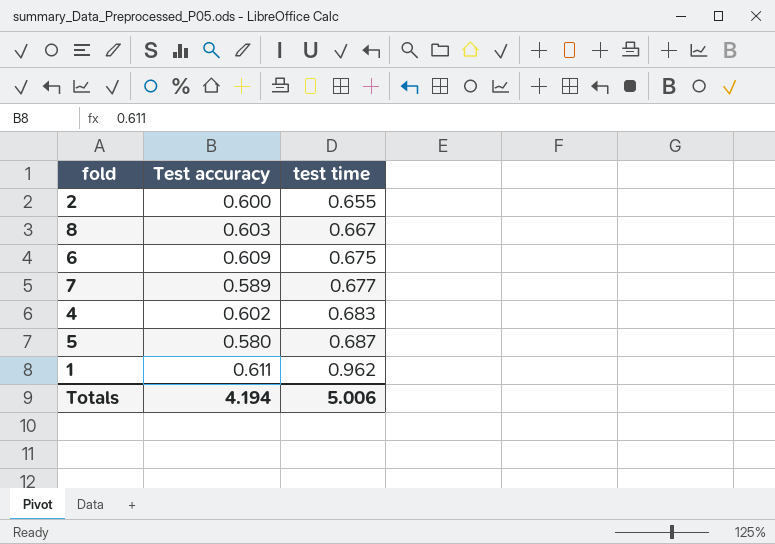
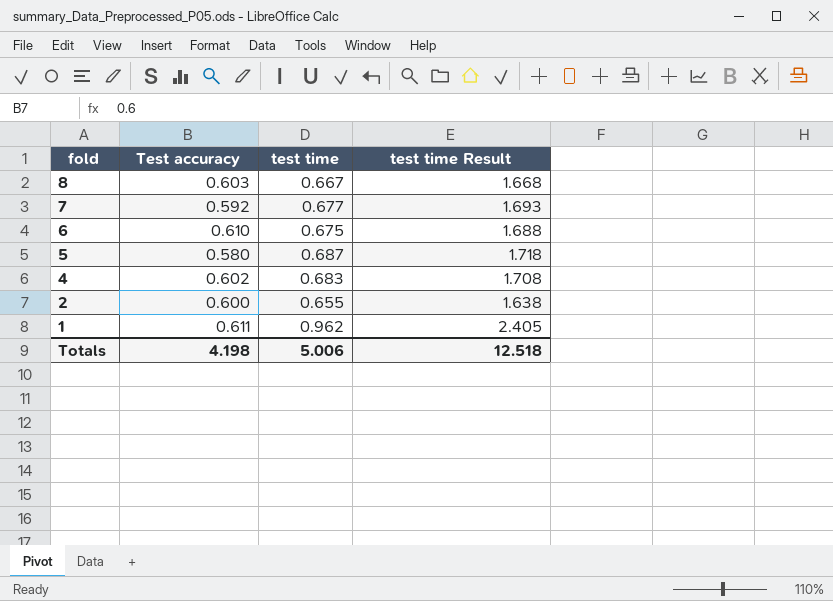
row order: test time ascending -> fold descending
column test time Result | formula: none -> [test time] * 2.5
7 | Test accuracy: 0.589 -> 0.592
6 | Test accuracy: 0.609 -> 0.610
Totals | Test accuracy: 4.194 -> 4.198

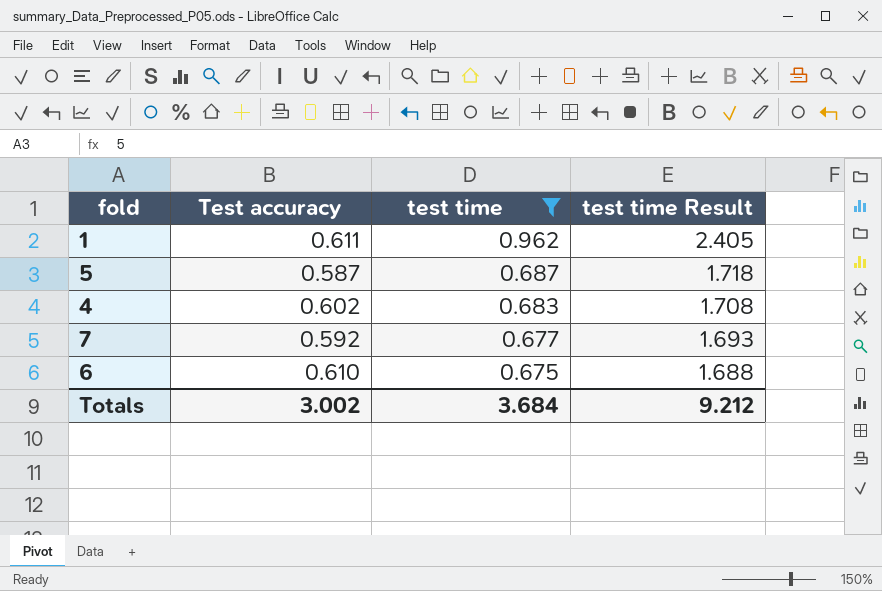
filter: none -> test time >= 0.675
row order: fold descending -> test time descending
5 | Test accuracy: 0.580 -> 0.587
Totals | Test accuracy: 4.198 -> 3.002
Totals | test time: 5.006 -> 3.684
Totals | test time Result: 12.518 -> 9.212

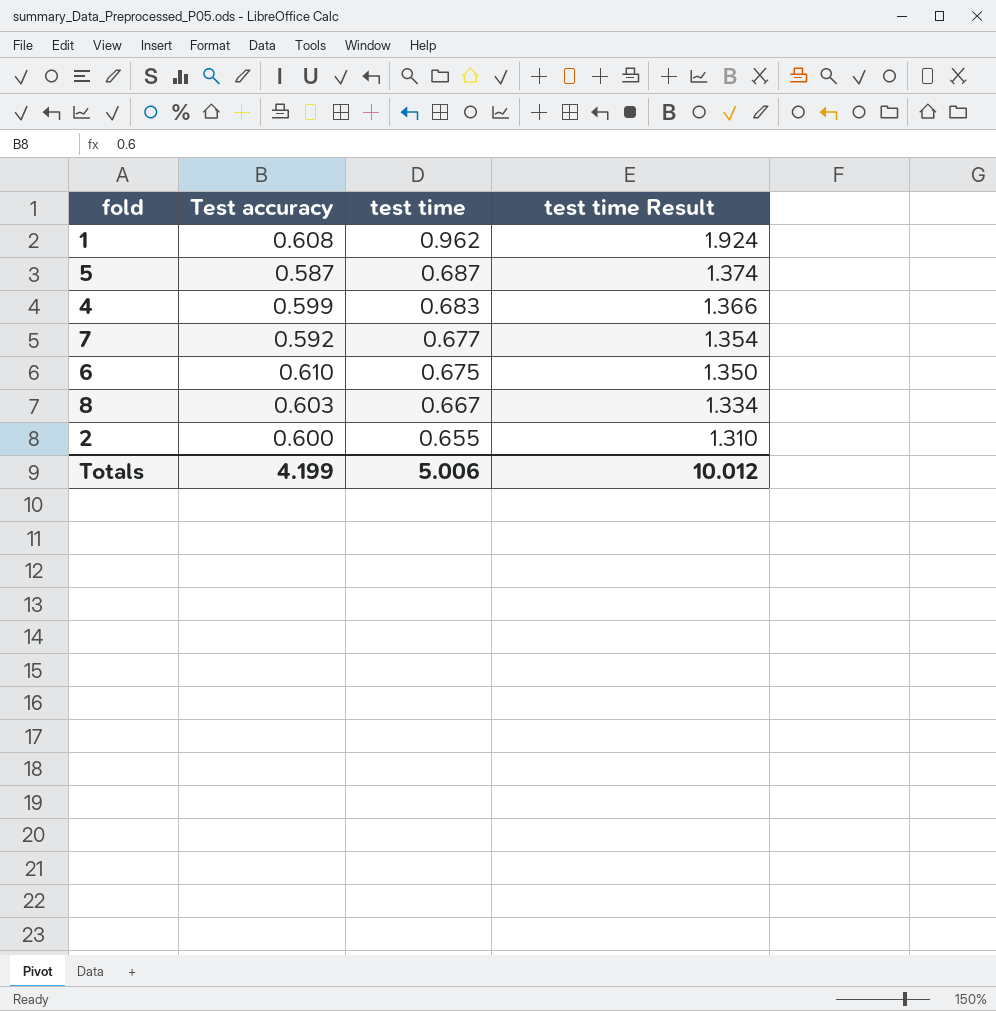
filter: test time >= 0.675 -> none
column test time Result | formula: [test time] * 2.5 -> [test time] * 2
1 | Test accuracy: 0.611 -> 0.608
4 | Test accuracy: 0.602 -> 0.599
Totals | Test accuracy: 3.002 -> 4.199
Totals | test time: 3.684 -> 5.006
Totals | test time Result: 9.212 -> 10.012

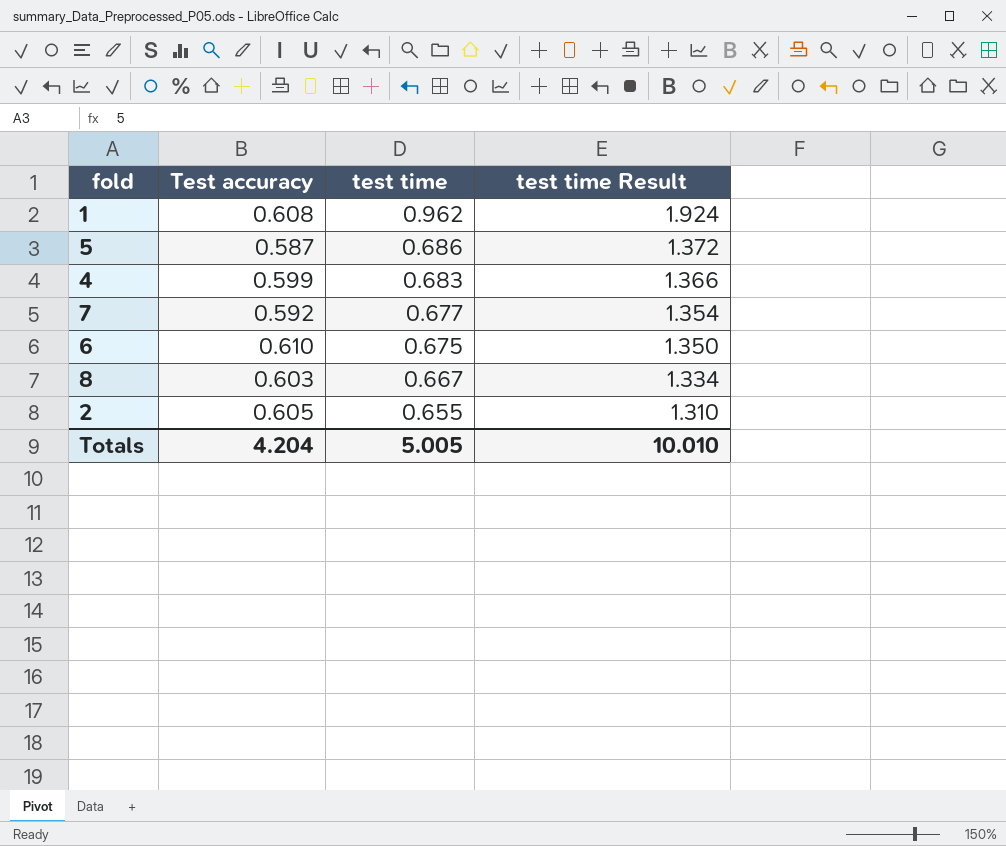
5 | test time: 0.687 -> 0.686
5 | test time Result: 1.374 -> 1.372
2 | Test accuracy: 0.600 -> 0.605
Totals | Test accuracy: 4.199 -> 4.204
Totals | test time: 5.006 -> 5.005
Totals | test time Result: 10.012 -> 10.010

